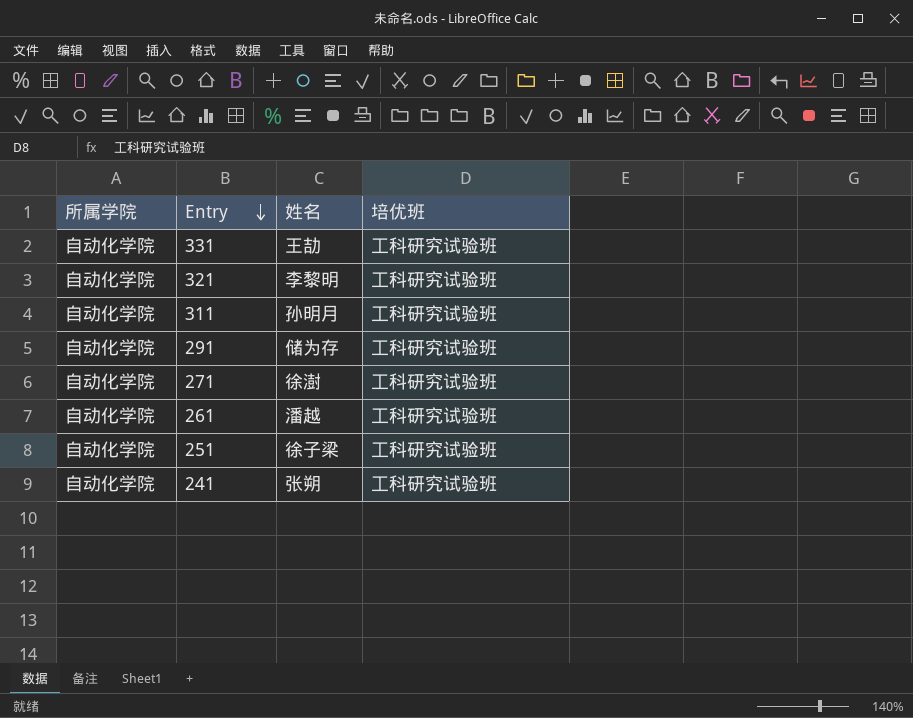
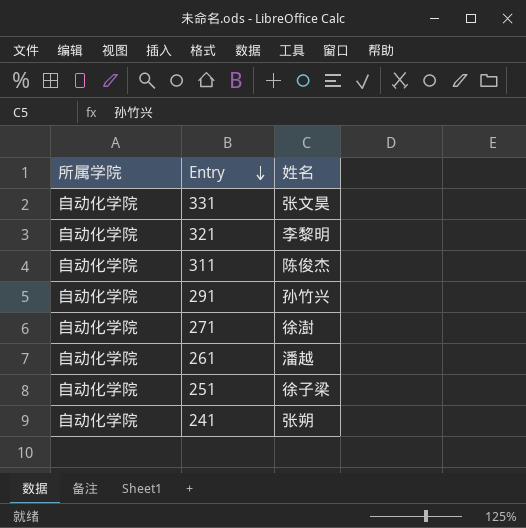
column 培优班 | position: 4 -> none
331 | 姓名: 王劼 -> 张文昊
311 | 姓名: 孙明月 -> 陈俊杰
291 | 姓名: 储为存 -> 孙竹兴

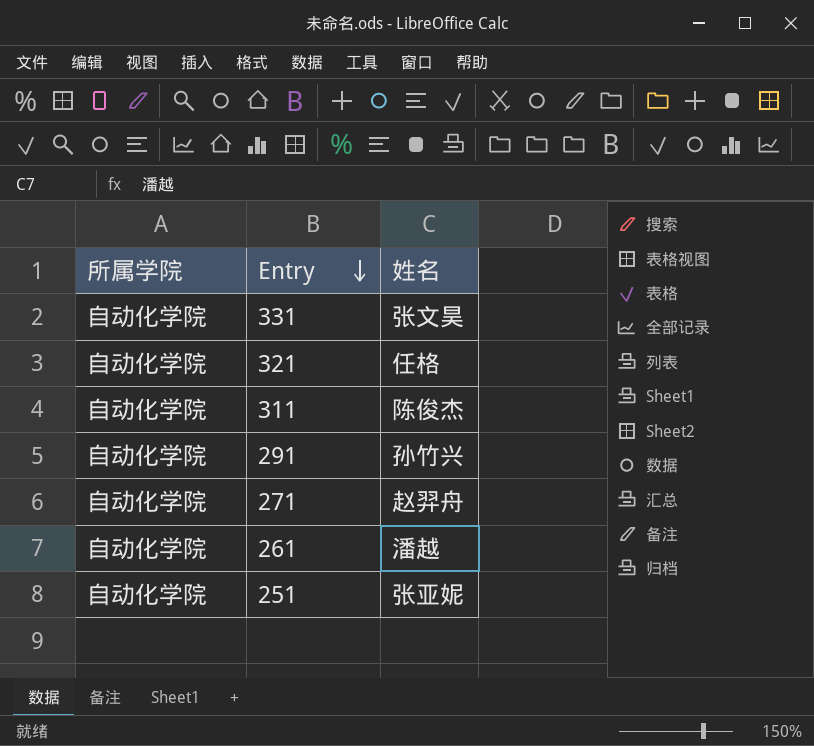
row 241: 自动化学院 | 张朔 -> none
321 | 姓名: 李黎明 -> 任格
271 | 姓名: 徐澍 -> 赵羿舟
251 | 姓名: 徐子梁 -> 张亚妮

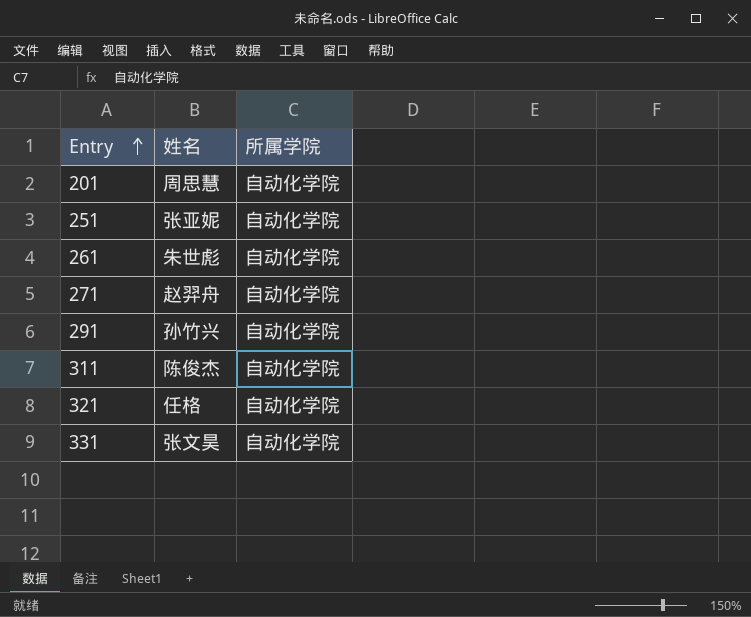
row order: Entry descending -> Entry ascending
column 所属学院 | position: 1 -> 3
row 201: none -> 周思慧 | 自动化学院
261 | 姓名: 潘越 -> 朱世彪

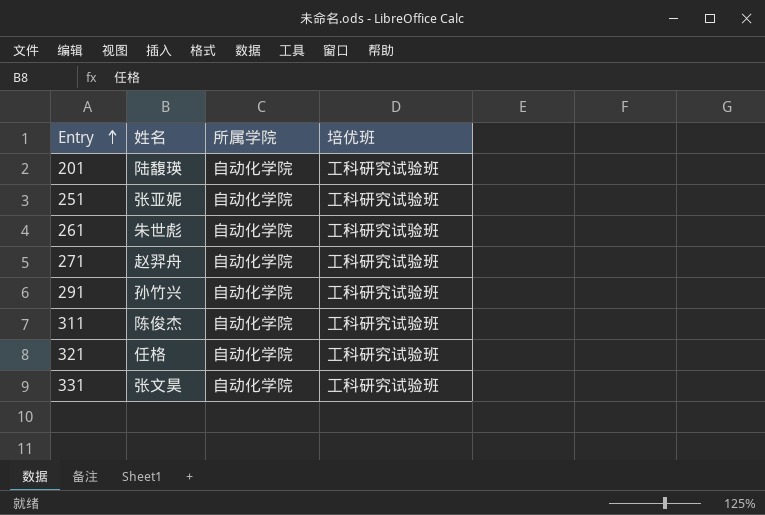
column 培优班 | position: none -> 4
201 | 姓名: 周思慧 -> 陆馥瑛

